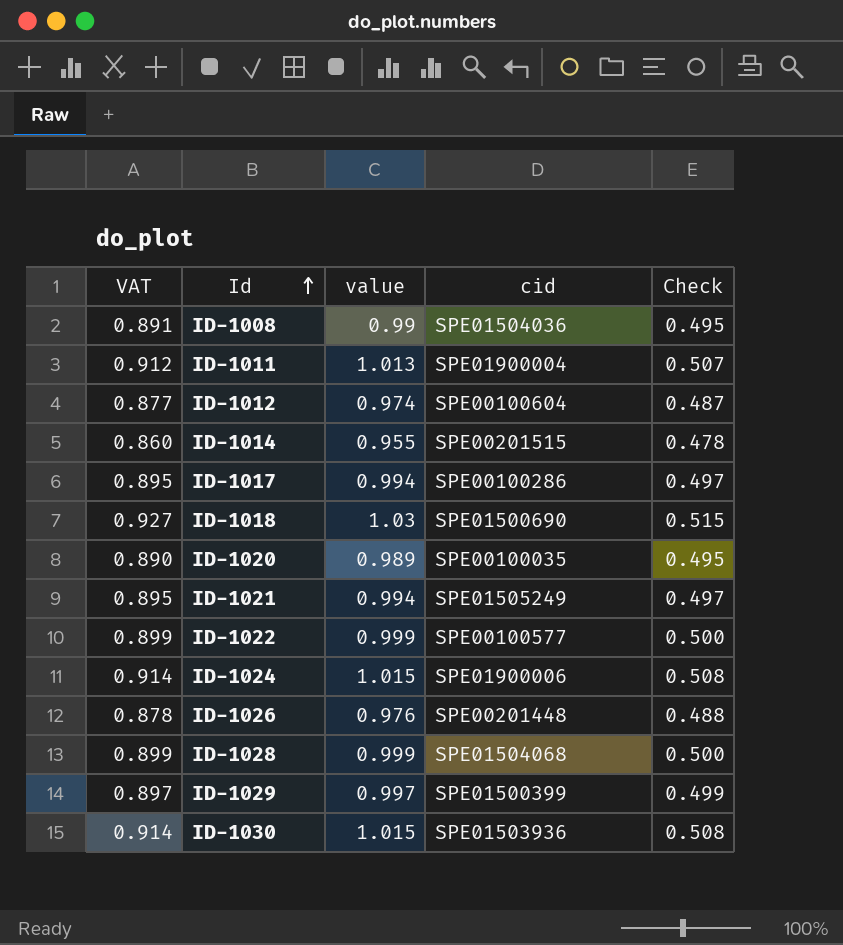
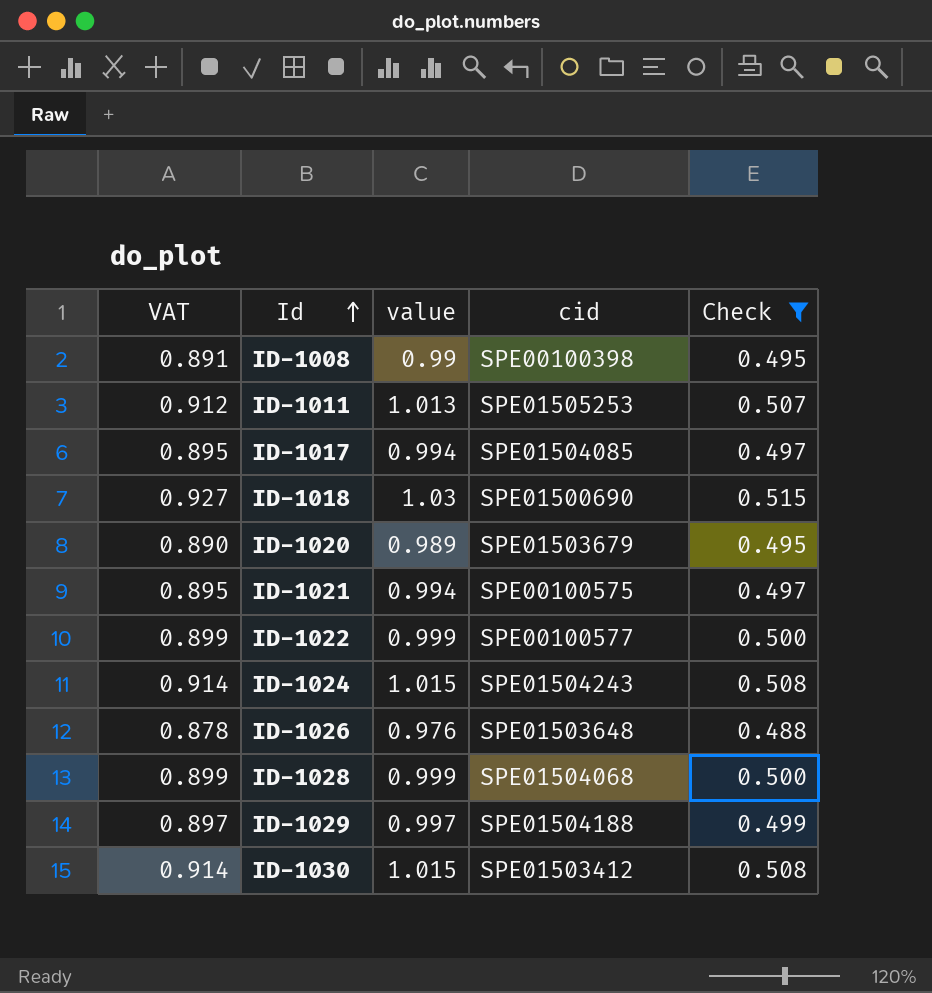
filter: none -> Check >= 0.488
ID-1008 | cid: SPE01504036 -> SPE00100398
ID-1011 | cid: SPE01900004 -> SPE01505253
ID-1017 | cid: SPE00100286 -> SPE01504085
ID-1020 | cid: SPE00100035 -> SPE01503679
ID-1021 | cid: SPE01505249 -> SPE00100575
ID-1024 | cid: SPE01900006 -> SPE01504243
ID-1026 | cid: SPE00201448 -> SPE01503648
ID-1029 | cid: SPE01500399 -> SPE01504188
ID-1030 | cid: SPE01503936 -> SPE01503412

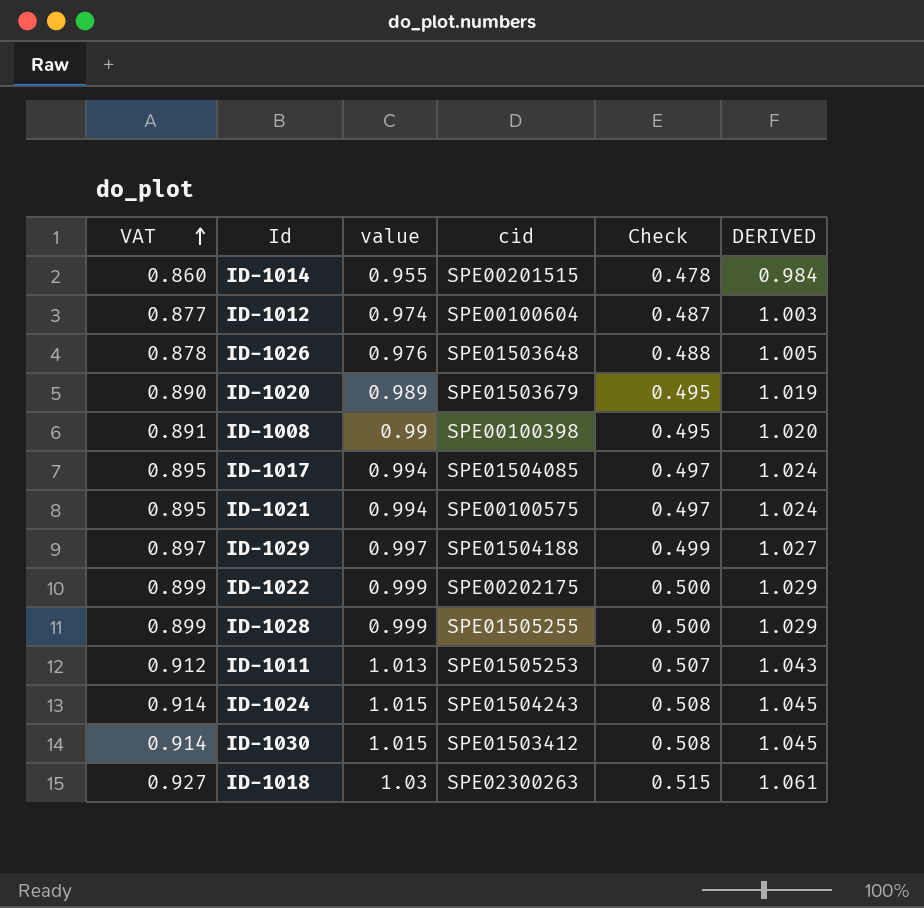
filter: Check >= 0.488 -> none
row order: Id ascending -> VAT ascending
column DERIVED | formula: none -> [value] * 1.03
ID-1022 | cid: SPE00100577 -> SPE00202175
ID-1028 | cid: SPE01504068 -> SPE01505255
ID-1018 | cid: SPE01500690 -> SPE02300263

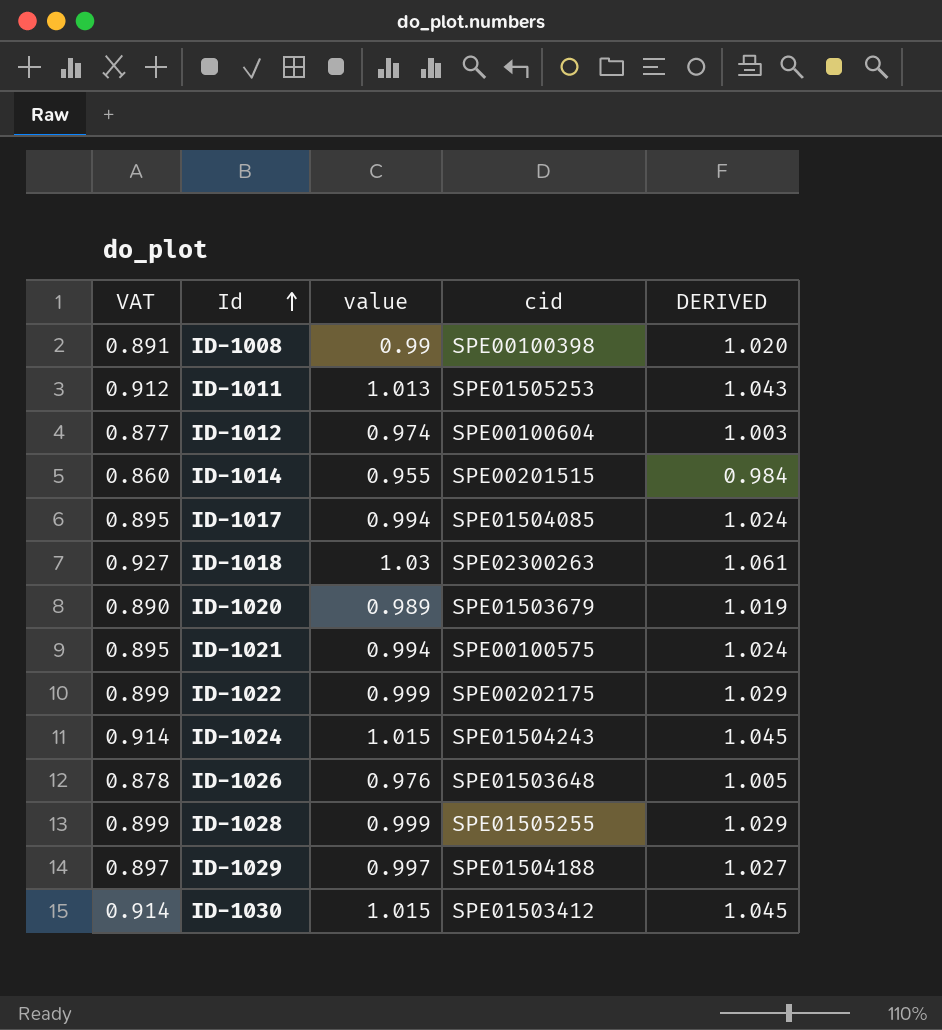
row order: VAT ascending -> Id ascending
column Check | formula: [value] * 0.5 -> none

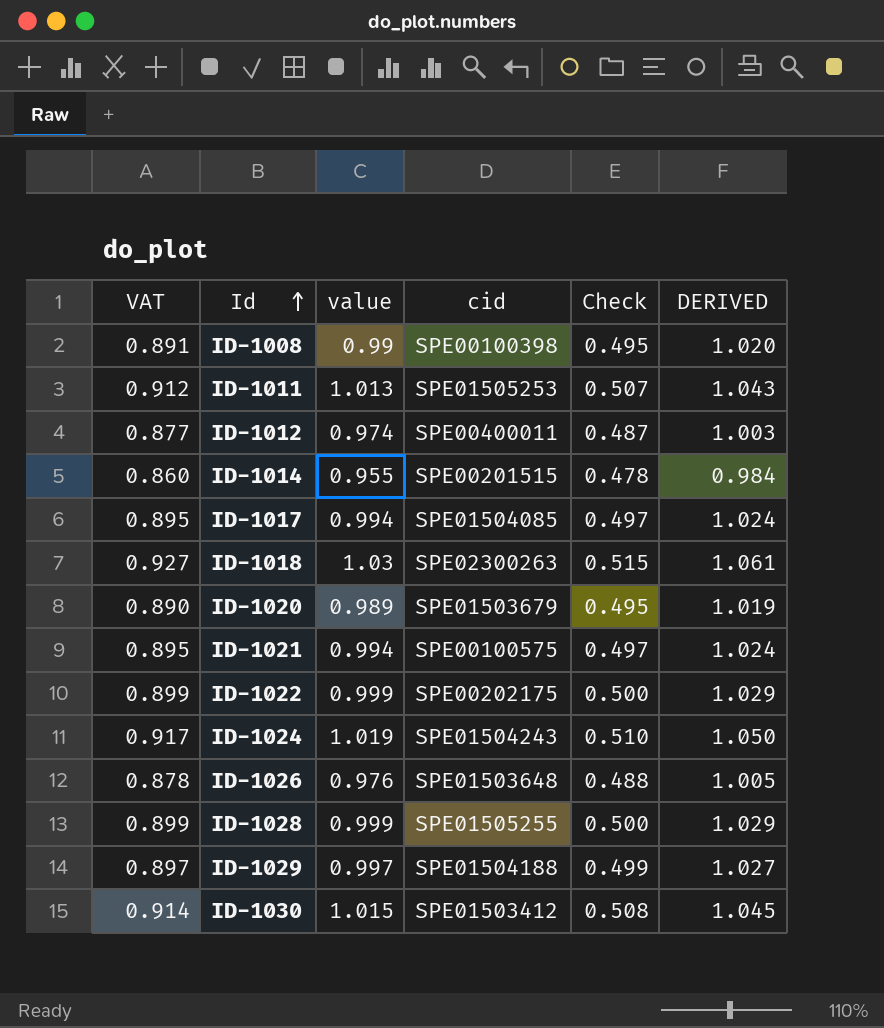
column Check | formula: none -> [value] * 0.5
ID-1012 | cid: SPE00100604 -> SPE00400011
ID-1024 | VAT: 0.914 -> 0.917
ID-1024 | value: 1.015 -> 1.019
ID-1024 | DERIVED: 1.045 -> 1.050

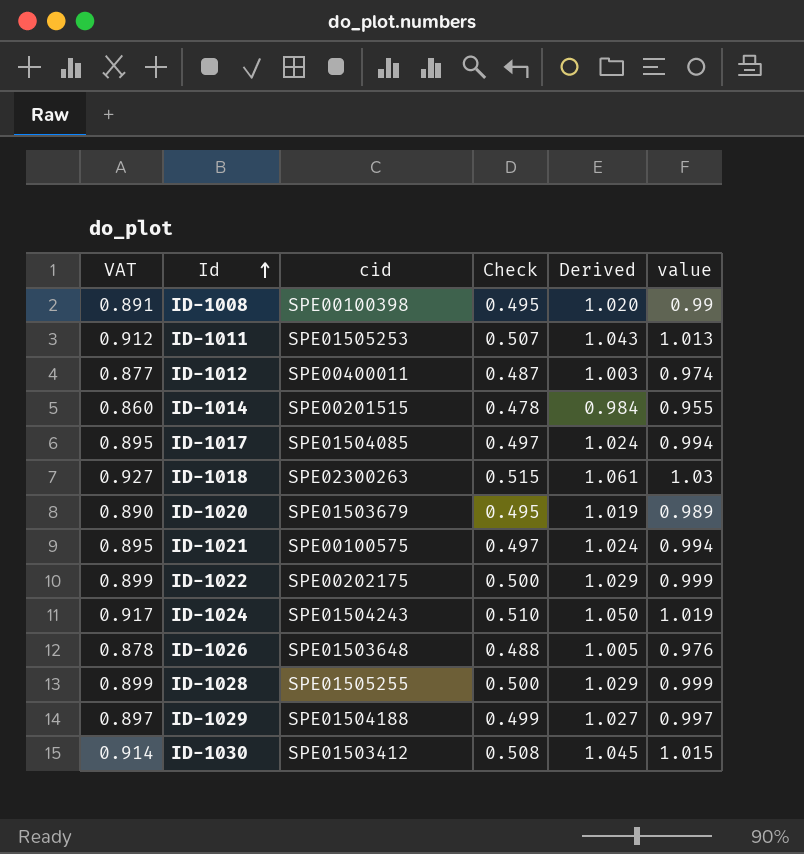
column name: DERIVED -> Derived
column value | position: 3 -> 6

